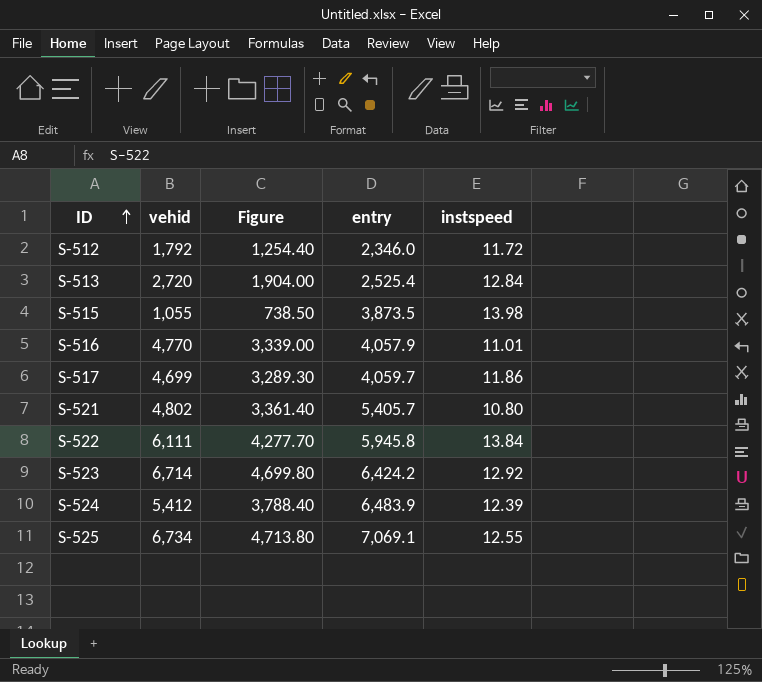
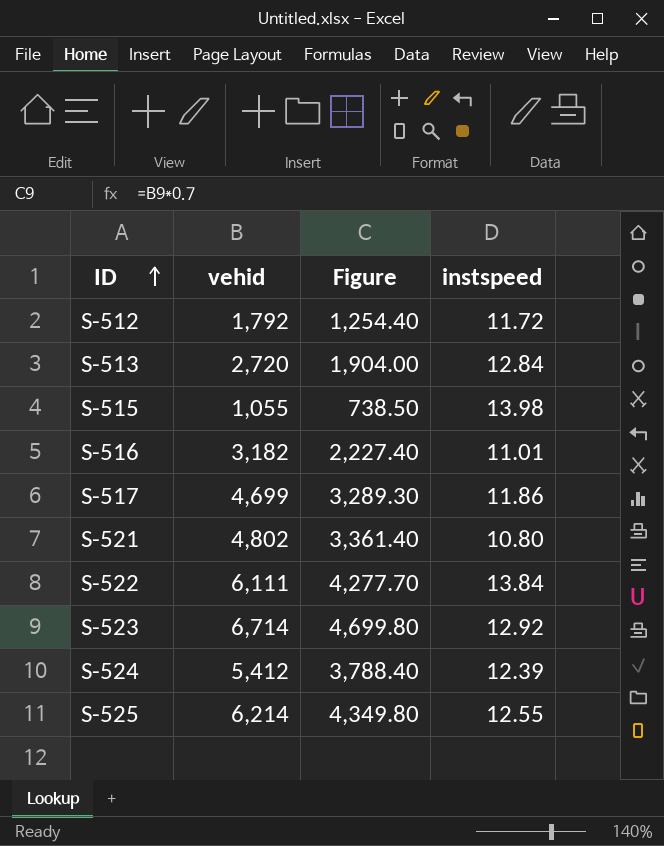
column entry | position: 4 -> none
S-516 | vehid: 4,770 -> 3,182
S-516 | Figure: 3,339.00 -> 2,227.40
S-525 | vehid: 6,734 -> 6,214
S-525 | Figure: 4,713.80 -> 4,349.80

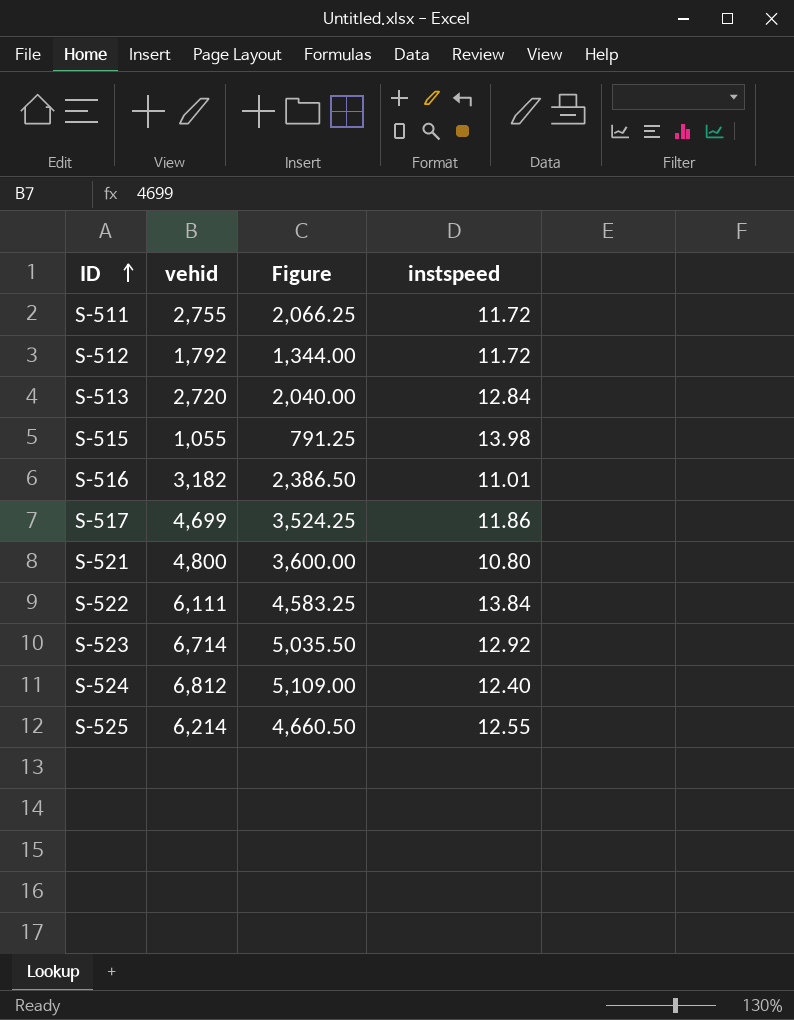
column Figure | formula: [vehid] * 0.7 -> [vehid] * 0.75
row S-511: none -> 2,755 | 2,066.25 | 11.72
S-521 | vehid: 4,802 -> 4,800
S-524 | vehid: 5,412 -> 6,812
S-524 | instspeed: 12.39 -> 12.40

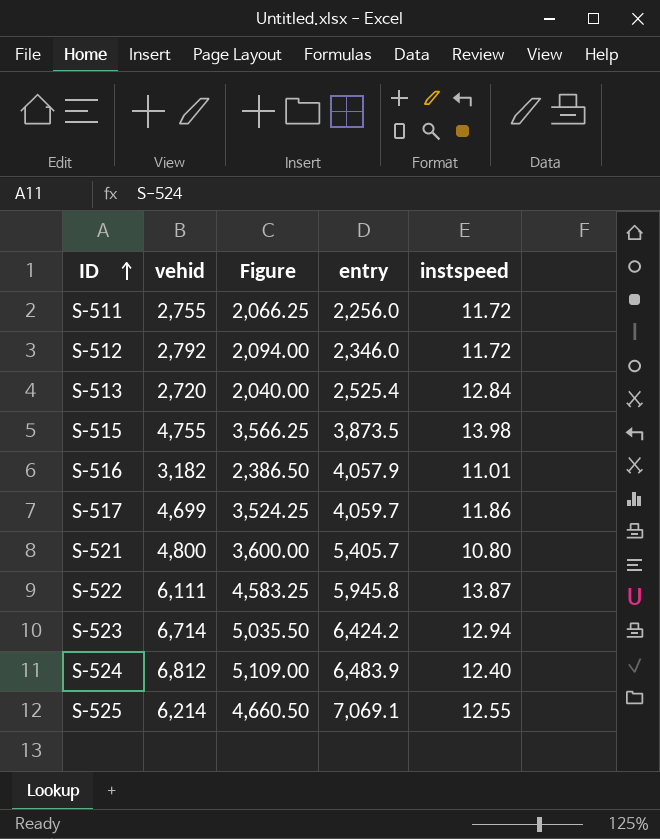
column entry | position: none -> 4
S-512 | vehid: 1,792 -> 2,792
S-512 | Figure: 1,344.00 -> 2,094.00
S-515 | vehid: 1,055 -> 4,755
S-515 | Figure: 791.25 -> 3,566.25
S-522 | instspeed: 13.84 -> 13.87
S-523 | instspeed: 12.92 -> 12.94

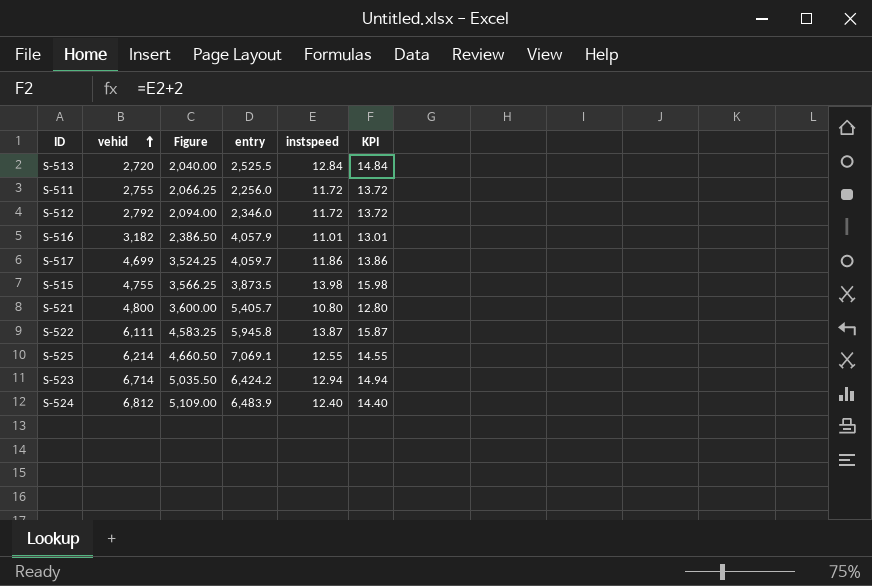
row order: ID ascending -> vehid ascending
column KPI | formula: none -> [instspeed] + 2
S-513 | entry: 2,525.4 -> 2,525.5

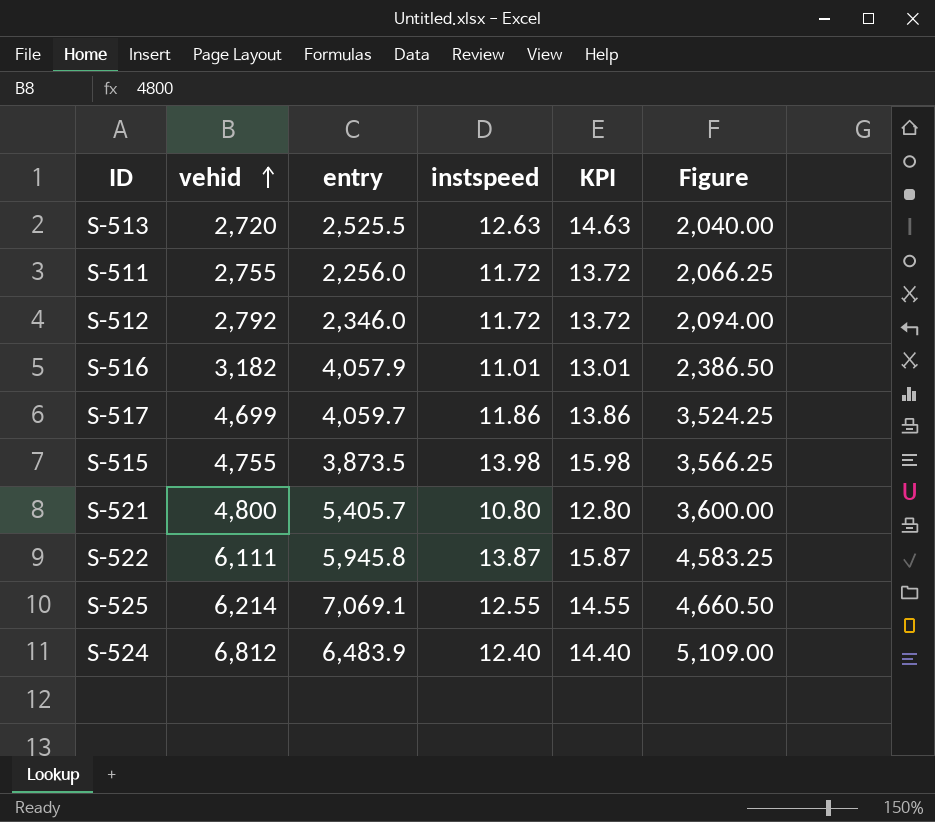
column Figure | position: 3 -> 6
row S-523: 6,714 | 5,035.50 | 6,424.2 | 12.94 | 14.94 -> none
S-513 | instspeed: 12.84 -> 12.63
S-513 | KPI: 14.84 -> 14.63

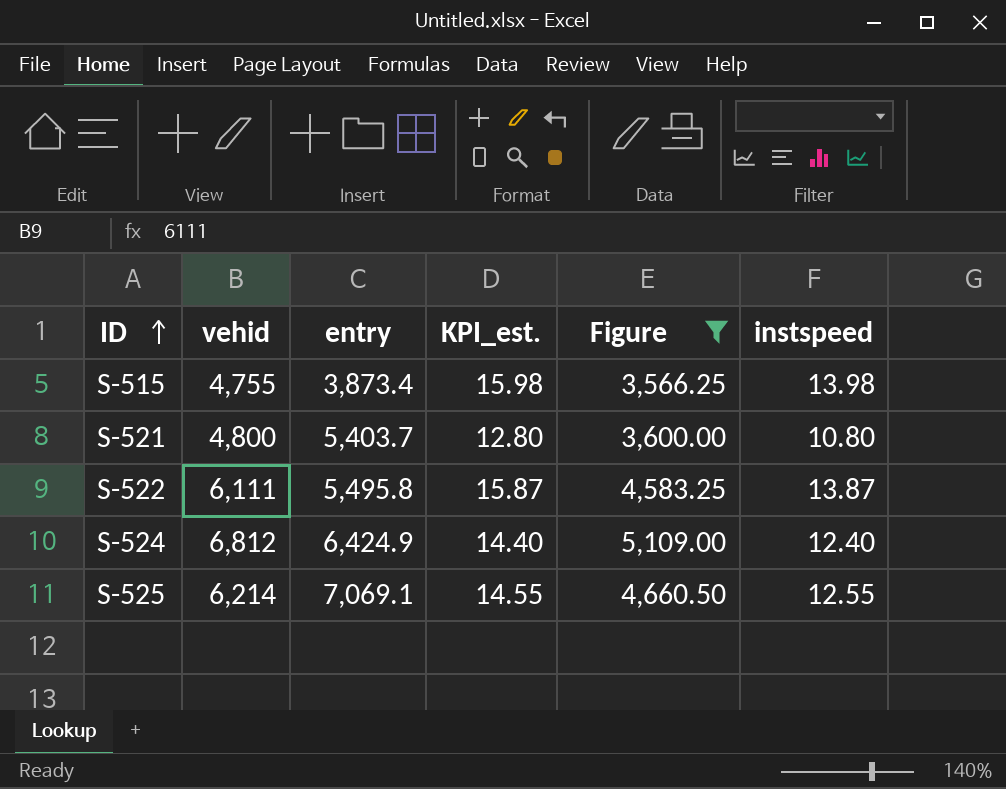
filter: none -> Figure >= 3,566.25
row order: vehid ascending -> ID ascending
column name: KPI -> KPI_est.
column instspeed | position: 4 -> 6
S-515 | entry: 3,873.5 -> 3,873.4
S-521 | entry: 5,405.7 -> 5,403.7
S-522 | entry: 5,945.8 -> 5,495.8
S-524 | entry: 6,483.9 -> 6,424.9

